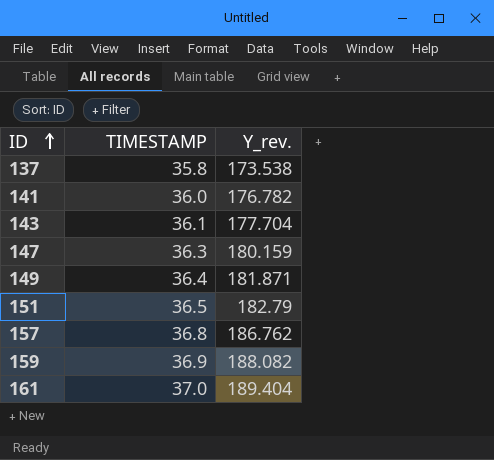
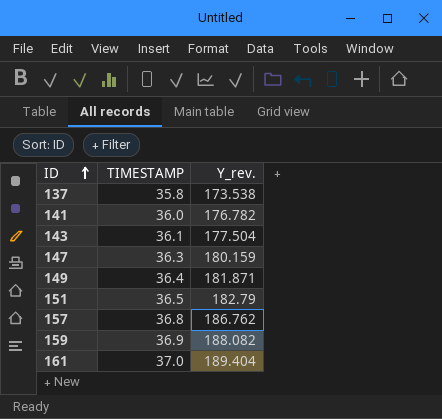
143 | Y_rev.: 177.704 -> 177.504

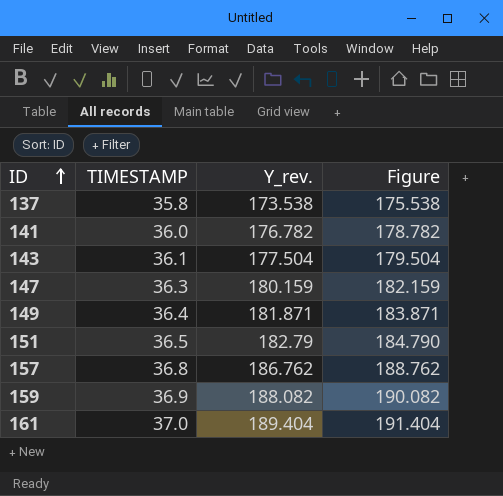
column Figure | formula: none -> [Y_rev.] + 2

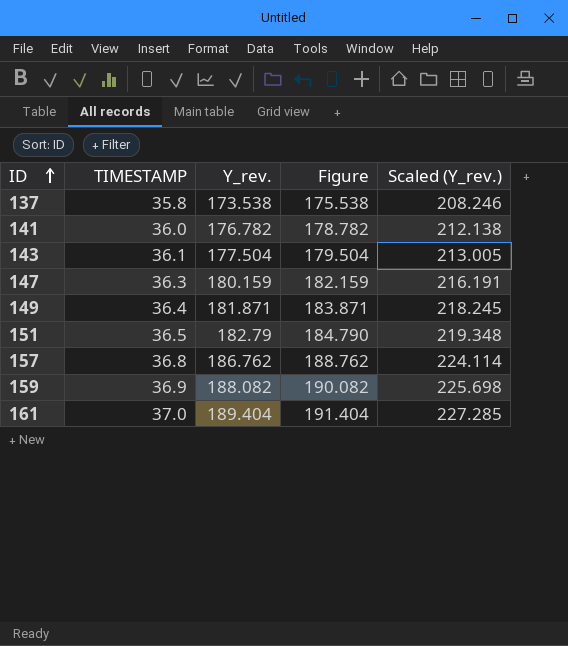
column Scaled (Y_rev.) | formula: none -> [Y_rev.] * 1.2

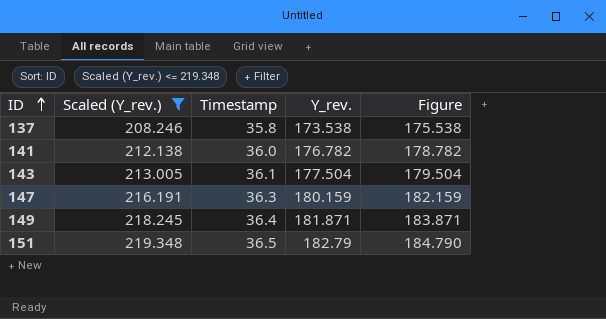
filter: none -> Scaled (Y_rev.) <= 219.348
column Scaled (Y_rev.) | position: 5 -> 2
column name: TIMESTAMP -> Timestamp

